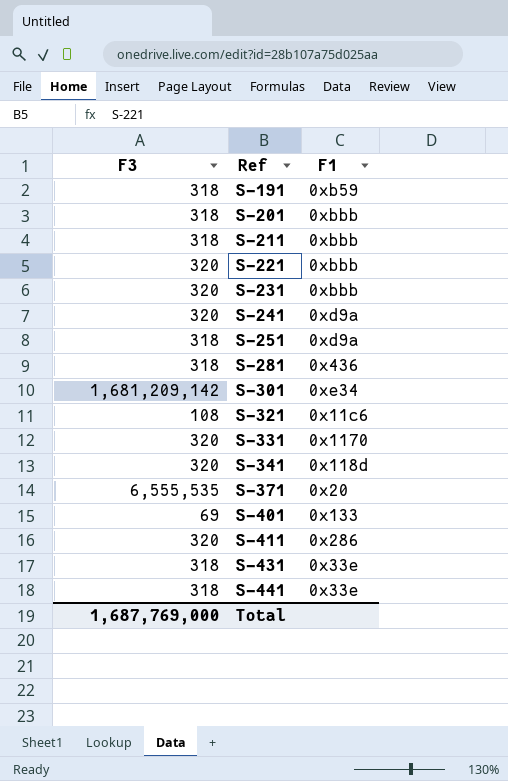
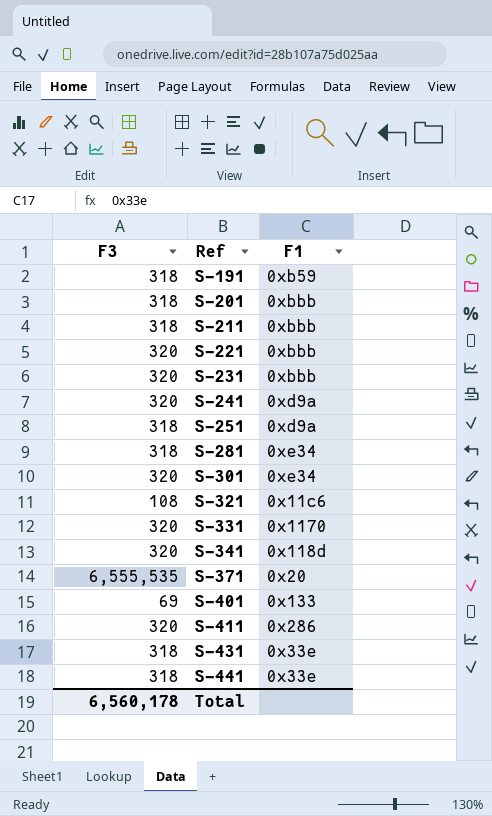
S-281 | F1: 0x436 -> 0xe34
S-301 | F3: 1,681,209,142 -> 320
Total | F3: 1,687,769,000 -> 6,560,178

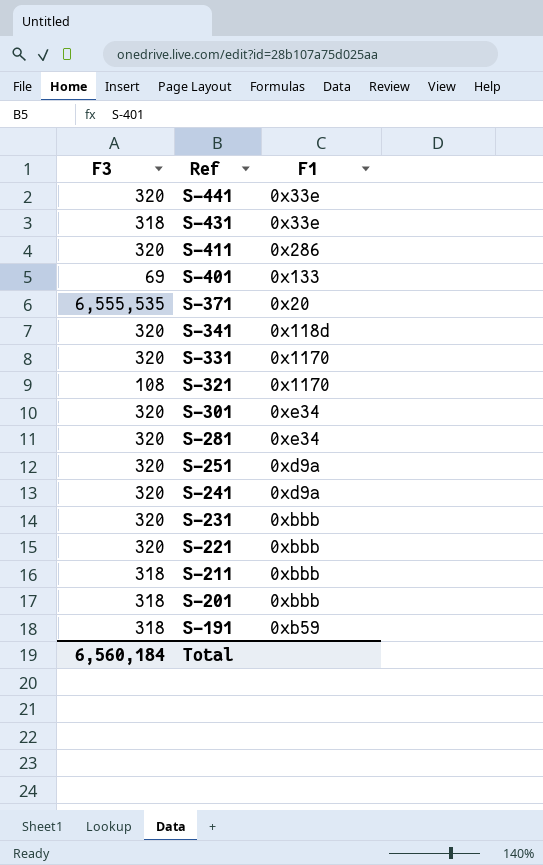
row order: Ref ascending -> Ref descending
S-441 | F3: 318 -> 320
S-321 | F1: 0x11c6 -> 0x1170
S-281 | F3: 318 -> 320
S-251 | F3: 318 -> 320
Total | F3: 6,560,178 -> 6,560,184

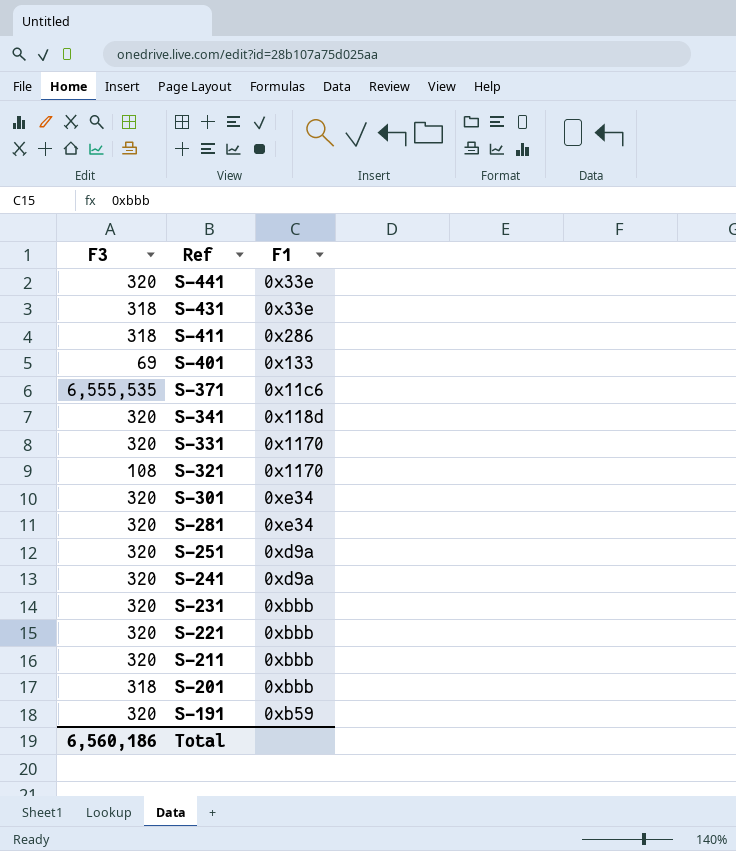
S-411 | F3: 320 -> 318
S-371 | F1: 0x20 -> 0x11c6
S-211 | F3: 318 -> 320
S-191 | F3: 318 -> 320
Total | F3: 6,560,184 -> 6,560,186

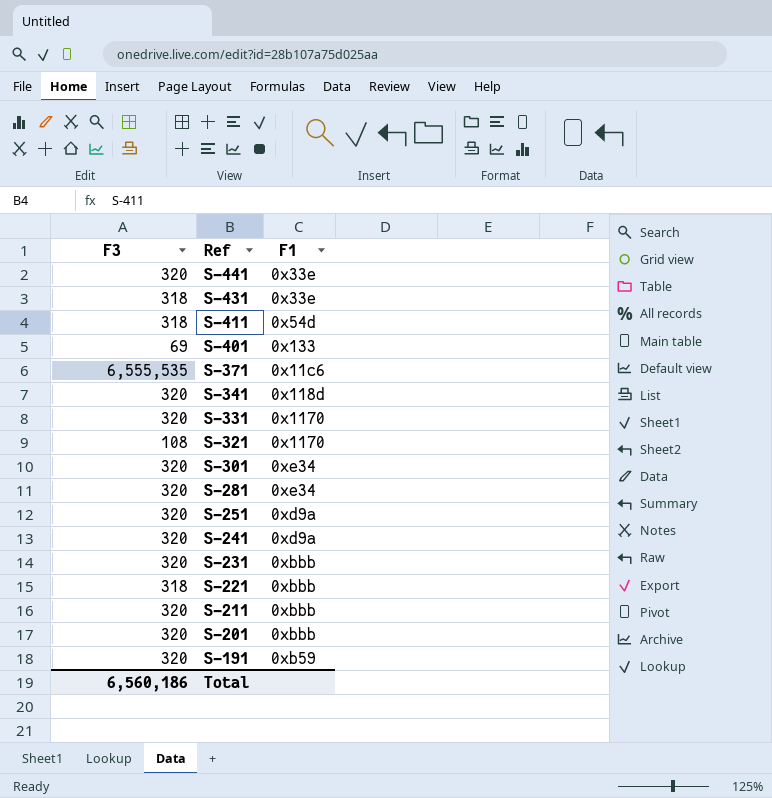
S-411 | F1: 0x286 -> 0x54d
S-221 | F3: 320 -> 318
S-201 | F3: 318 -> 320

